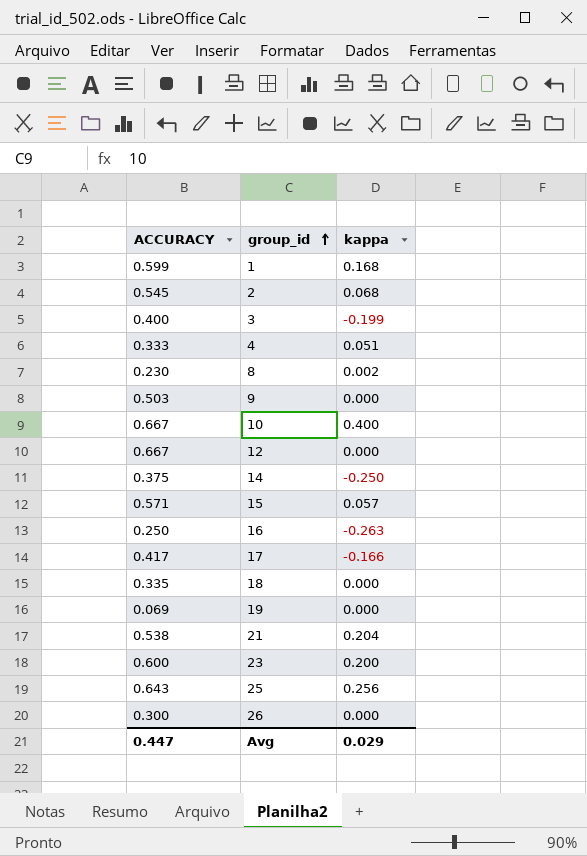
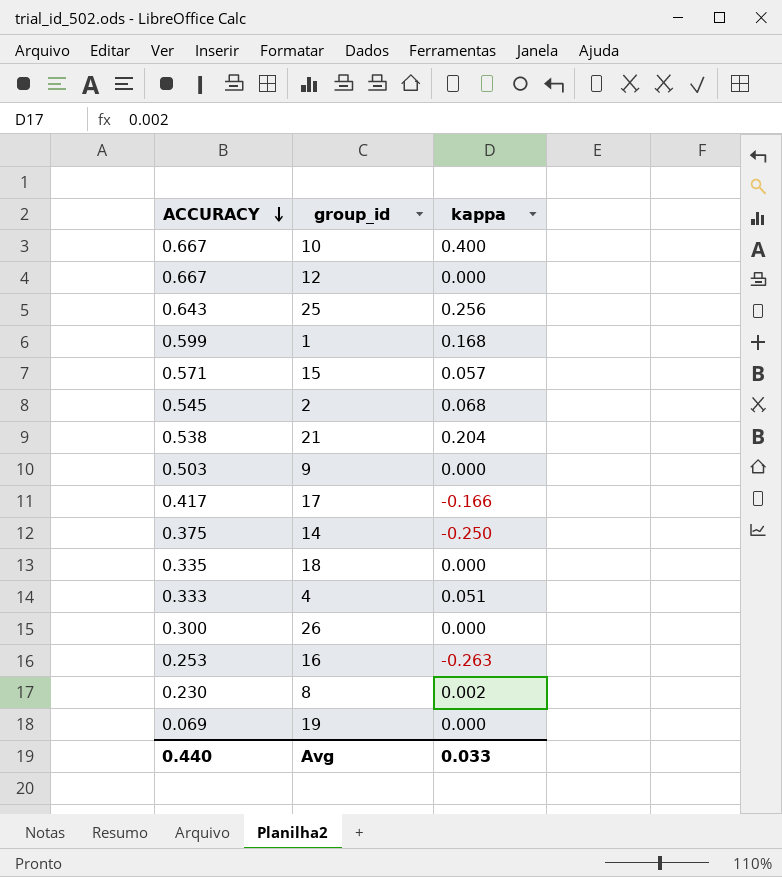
row order: group_id ascending -> ACCURACY descending
row 3: 0.400 | -0.199 -> none
row 23: 0.600 | 0.200 -> none
16 | ACCURACY: 0.250 -> 0.253
Avg | ACCURACY: 0.447 -> 0.440
Avg | kappa: 0.029 -> 0.033

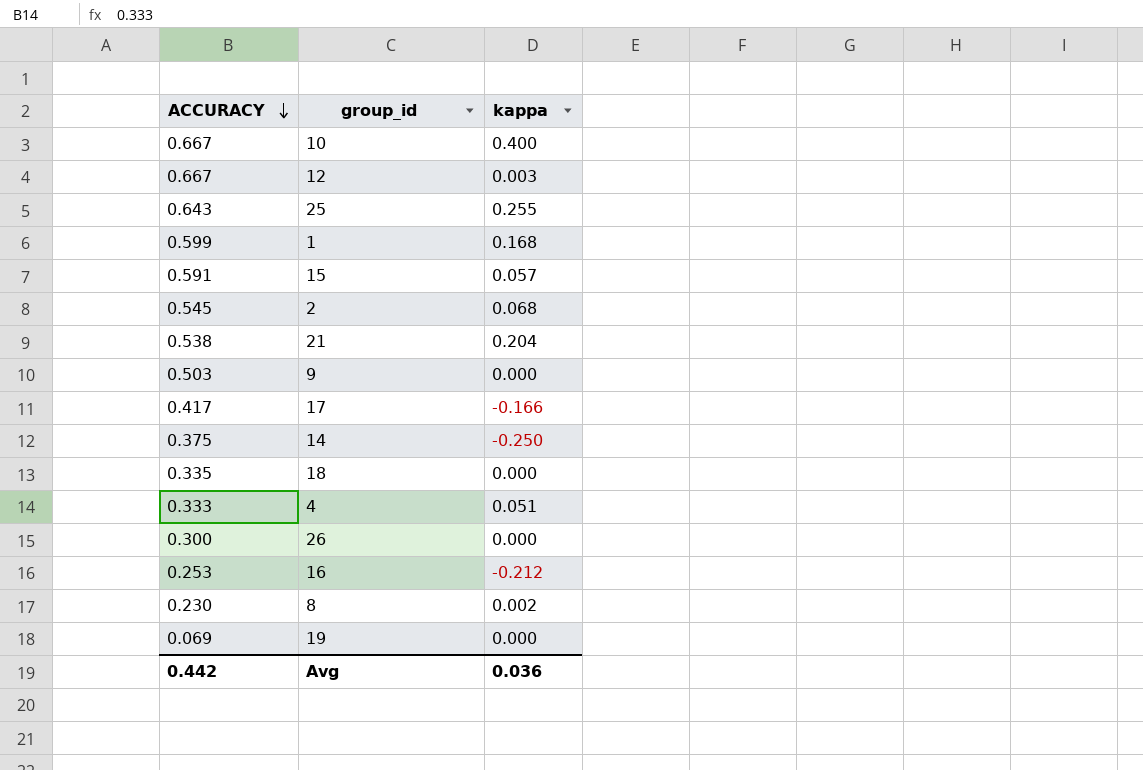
12 | kappa: 0.000 -> 0.003
25 | kappa: 0.256 -> 0.255
15 | ACCURACY: 0.571 -> 0.591
16 | kappa: -0.263 -> -0.212
Avg | ACCURACY: 0.440 -> 0.442
Avg | kappa: 0.033 -> 0.036

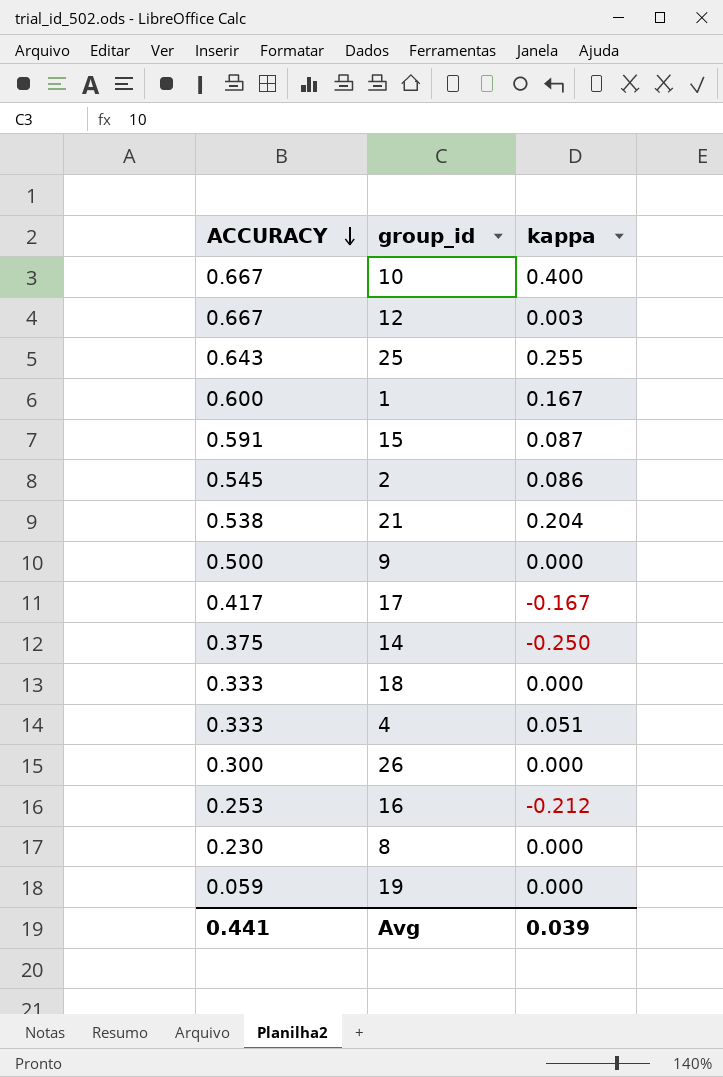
1 | ACCURACY: 0.599 -> 0.600
1 | kappa: 0.168 -> 0.167
15 | kappa: 0.057 -> 0.087
2 | kappa: 0.068 -> 0.086
9 | ACCURACY: 0.503 -> 0.500
17 | kappa: -0.166 -> -0.167
18 | ACCURACY: 0.335 -> 0.333
8 | kappa: 0.002 -> 0.000
19 | ACCURACY: 0.069 -> 0.059
Avg | ACCURACY: 0.442 -> 0.441
Avg | kappa: 0.036 -> 0.039

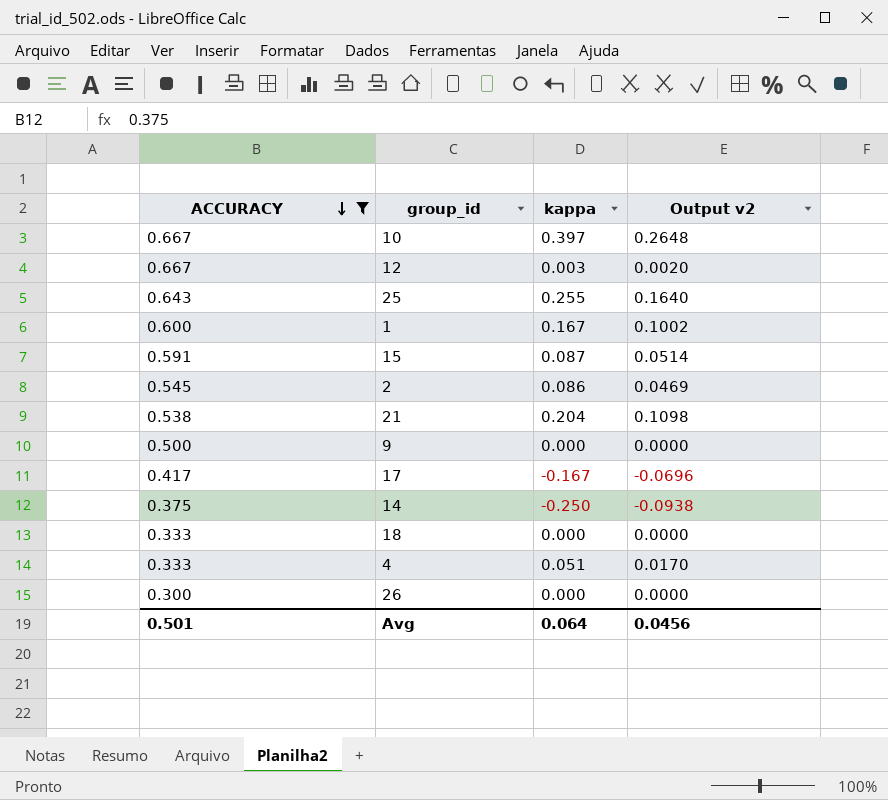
filter: none -> ACCURACY >= 0.300
column Output v2 | formula: none -> [ACCURACY] * [kappa]
10 | kappa: 0.400 -> 0.397
Avg | ACCURACY: 0.441 -> 0.501
Avg | kappa: 0.039 -> 0.064

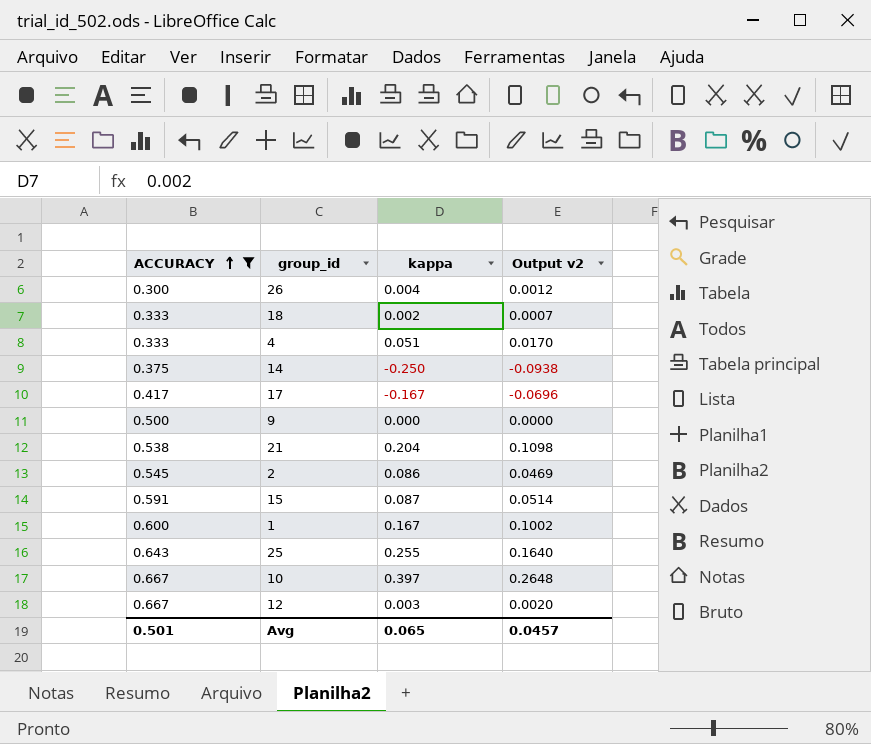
row order: ACCURACY descending -> ACCURACY ascending
26 | kappa: 0.000 -> 0.004
26 | Output v2: 0.0000 -> 0.0012
18 | kappa: 0.000 -> 0.002
18 | Output v2: 0.0000 -> 0.0007
Avg | kappa: 0.064 -> 0.065
Avg | Output v2: 0.0456 -> 0.0457

